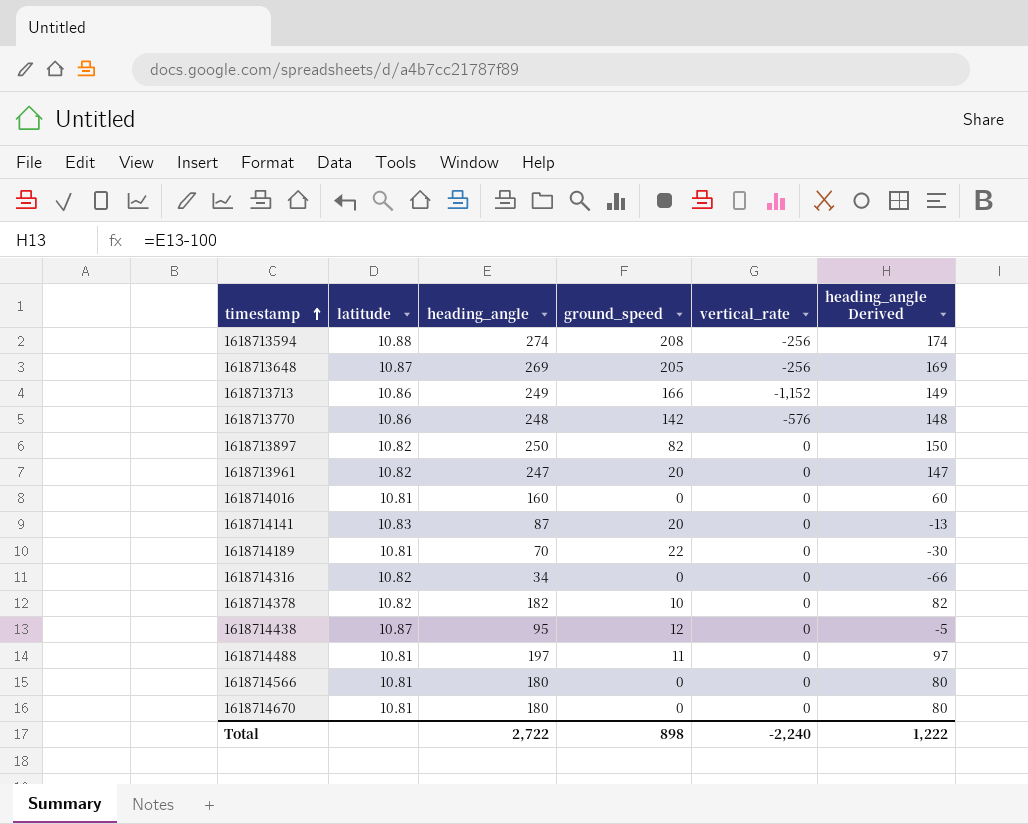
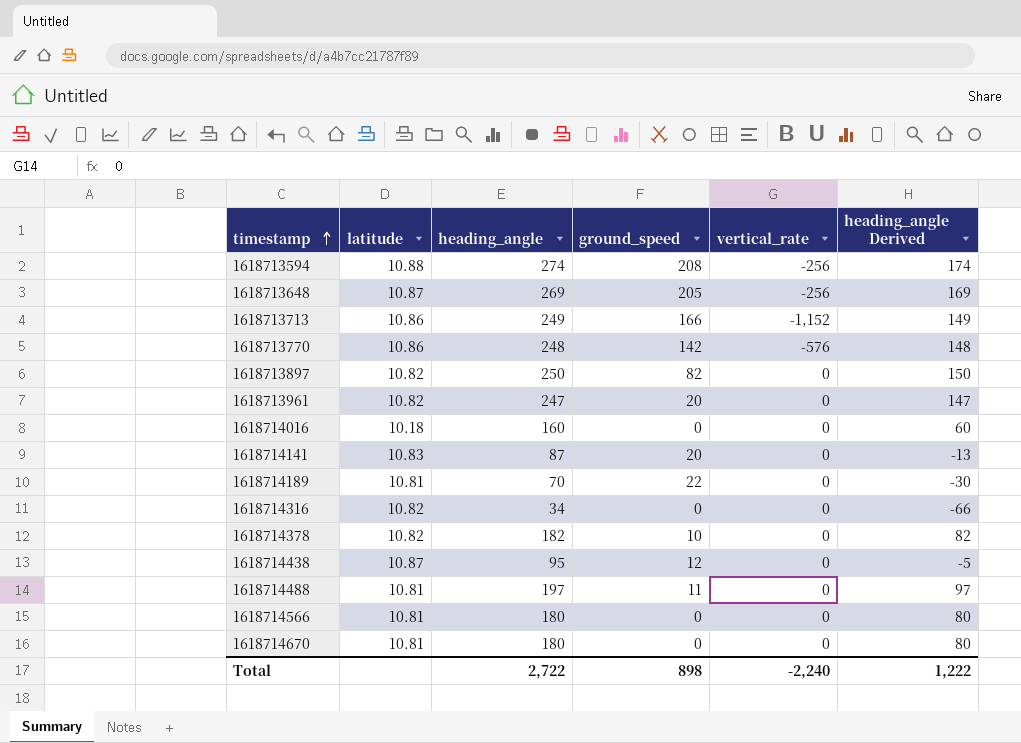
1618714016 | latitude: 10.81 -> 10.18

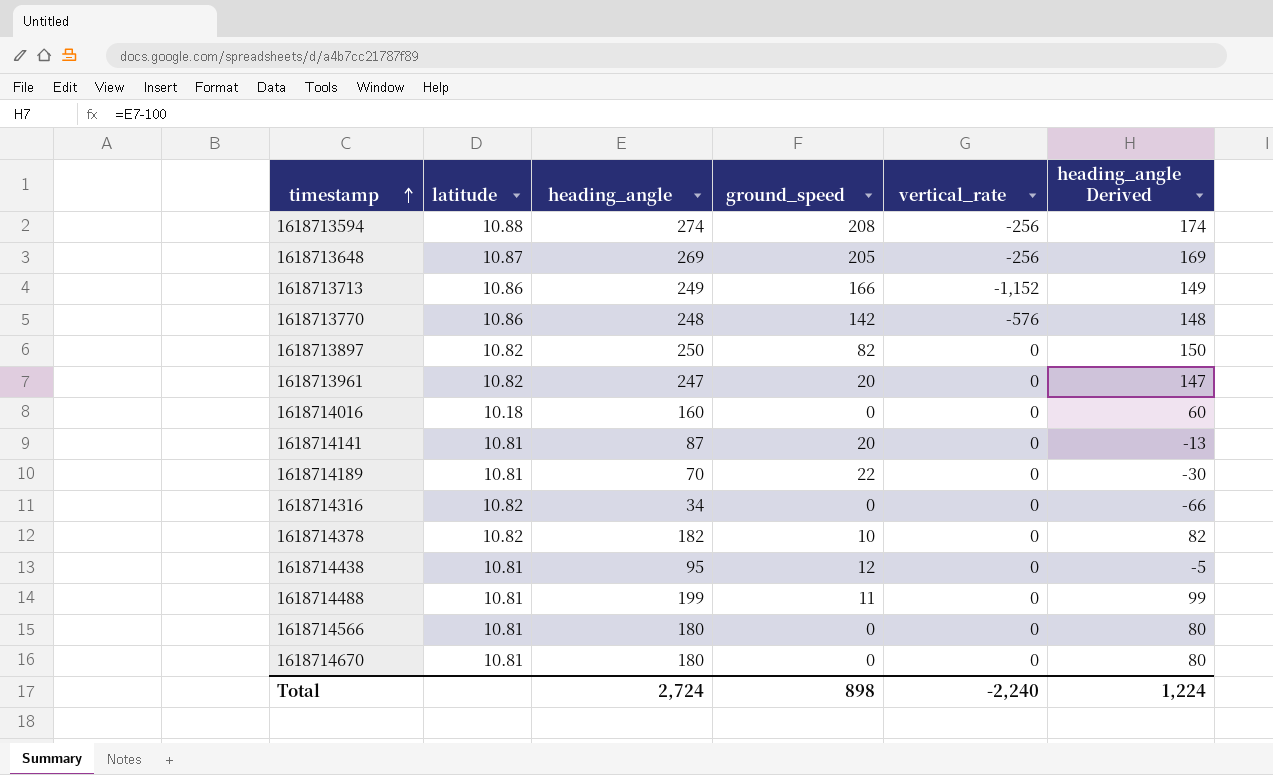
1618714141 | latitude: 10.83 -> 10.81
1618714438 | latitude: 10.87 -> 10.81
1618714488 | heading_angle: 197 -> 199
1618714488 | heading_angle Derived: 97 -> 99
Total | heading_angle: 2,722 -> 2,724
Total | heading_angle Derived: 1,222 -> 1,224

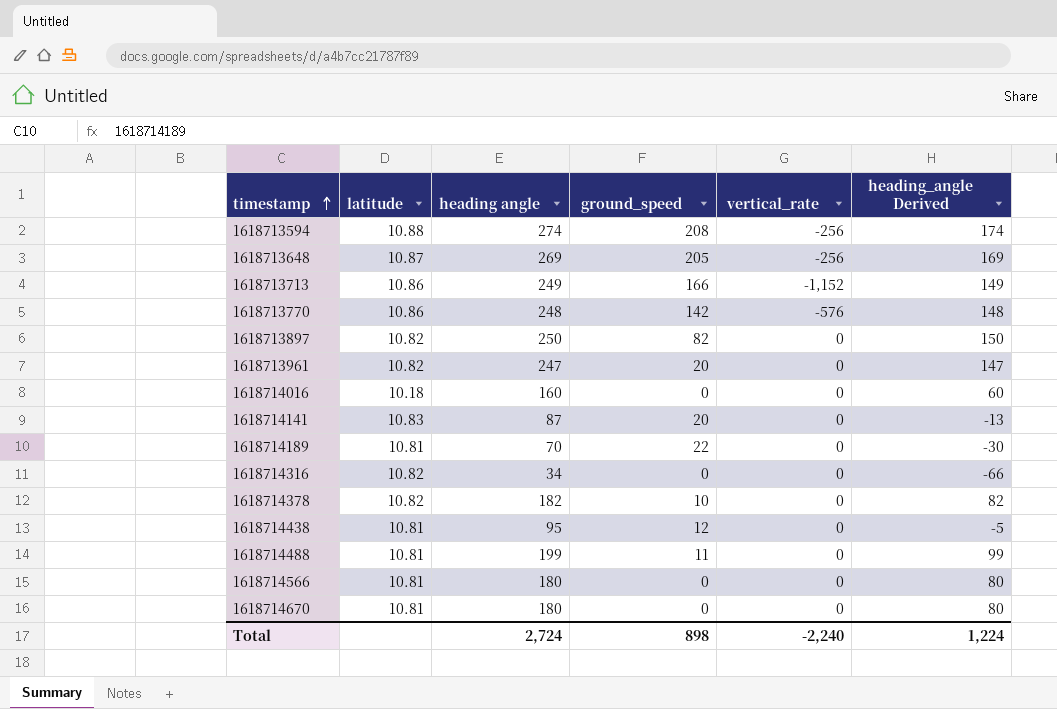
column name: heading_angle -> heading angle
1618714141 | latitude: 10.81 -> 10.83

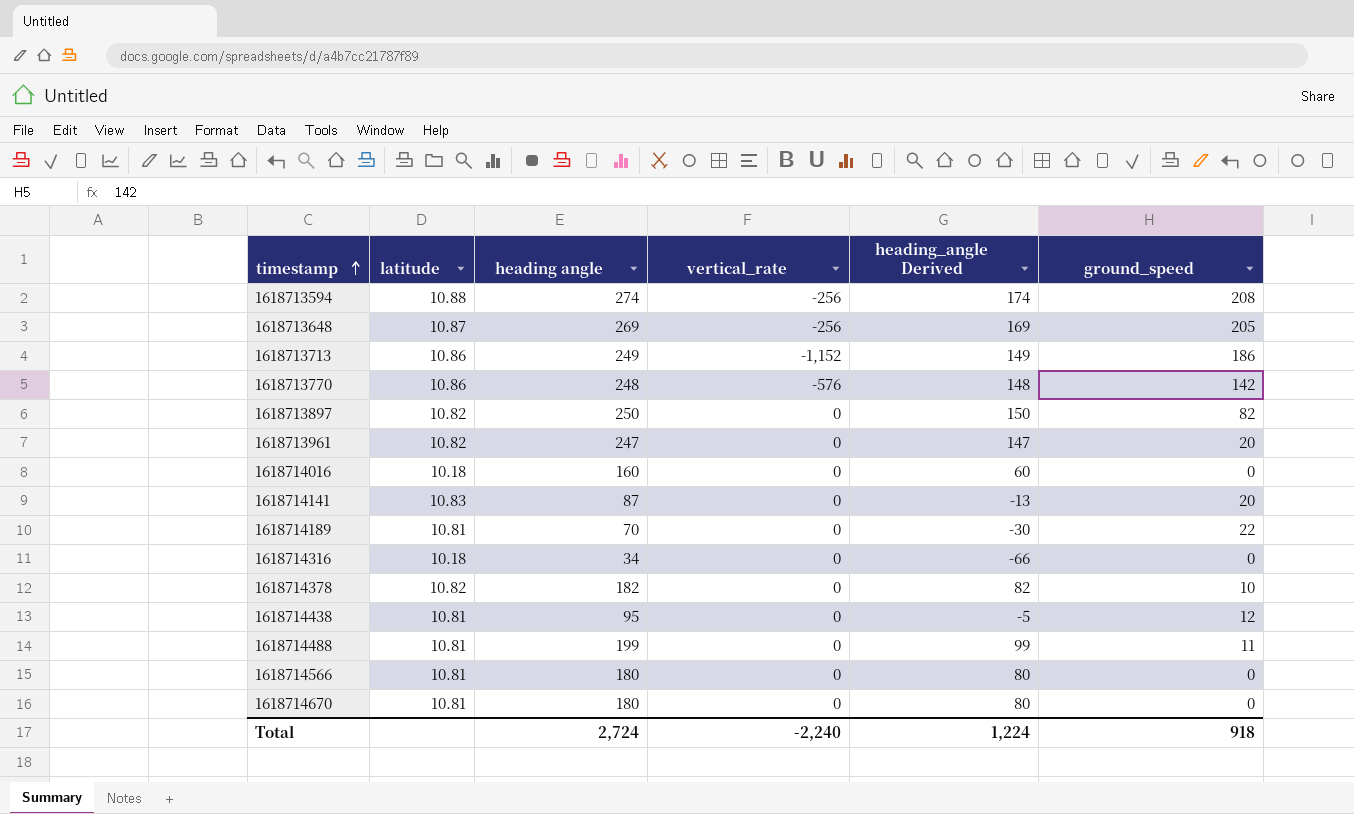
column ground_speed | position: 4 -> 6
1618713713 | ground_speed: 166 -> 186
1618714316 | latitude: 10.82 -> 10.18
Total | ground_speed: 898 -> 918

